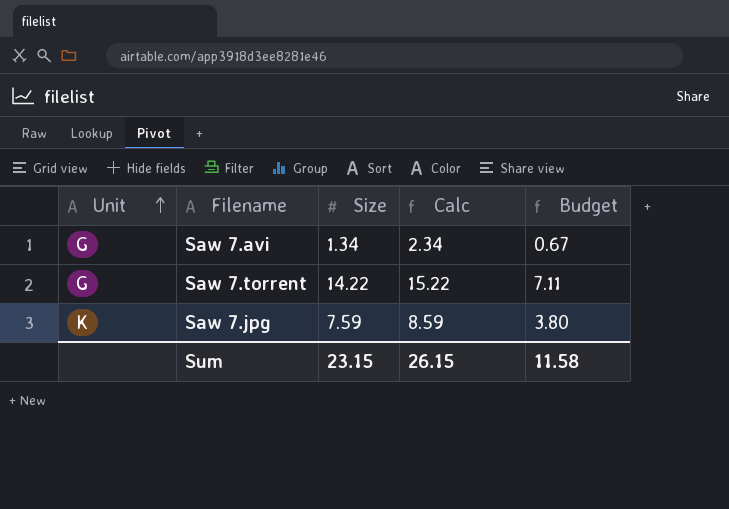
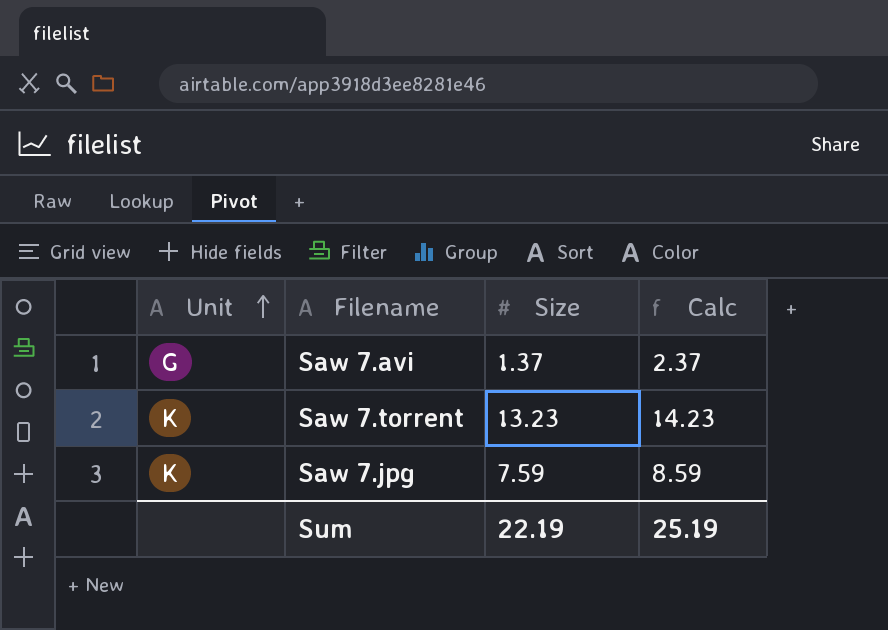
column Budget | formula: [Size] * 0.5 -> none
Saw 7.avi | Size: 1.34 -> 1.37
Saw 7.avi | Calc: 2.34 -> 2.37
Saw 7.torrent | Unit: G -> K
Saw 7.torrent | Size: 14.22 -> 13.23
Saw 7.torrent | Calc: 15.22 -> 14.23
Sum | Size: 23.15 -> 22.19
Sum | Calc: 26.15 -> 25.19

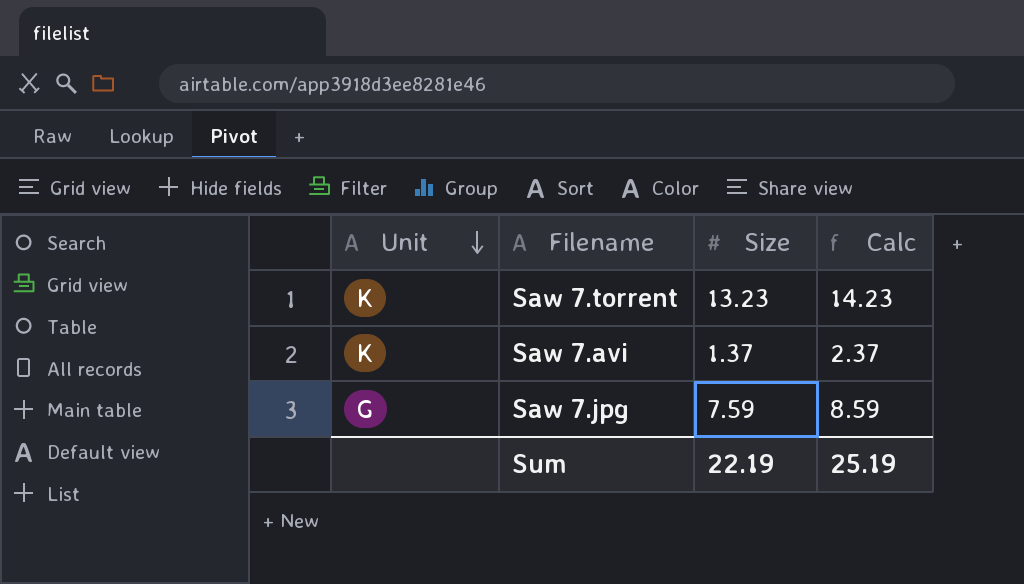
row order: Unit ascending -> Unit descending
Saw 7.avi | Unit: G -> K
Saw 7.jpg | Unit: K -> G

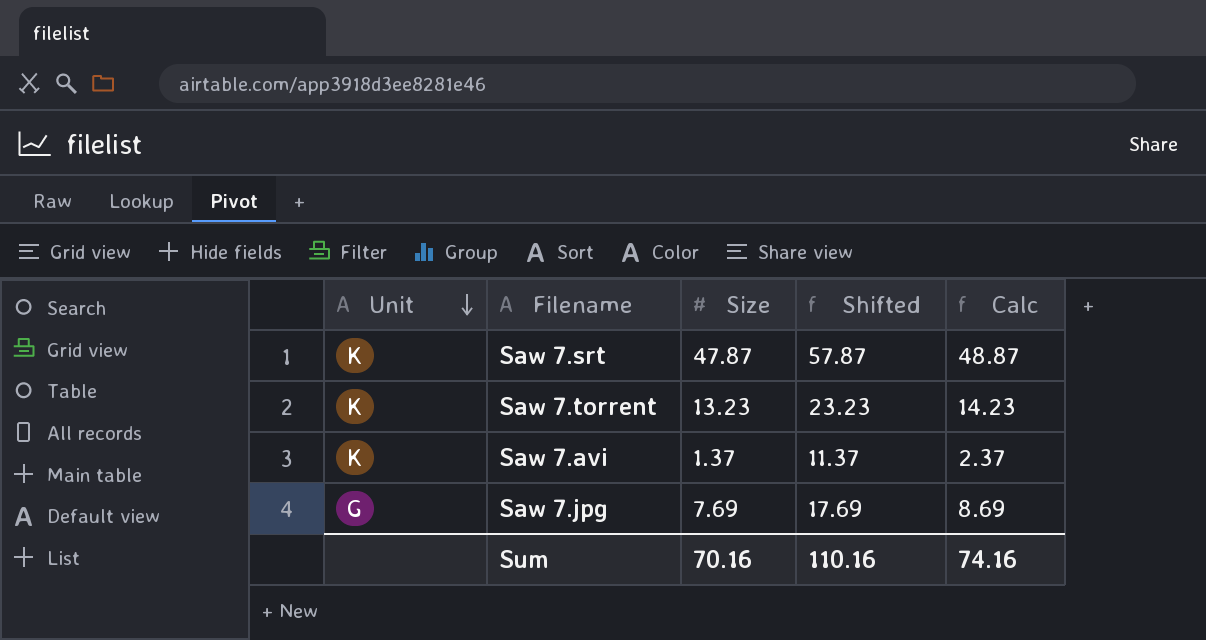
column Shifted | formula: none -> [Size] + 10
row Saw 7.srt: none -> K | 47.87 | 57.87 | 48.87
Saw 7.jpg | Size: 7.59 -> 7.69
Saw 7.jpg | Calc: 8.59 -> 8.69
Sum | Size: 22.19 -> 70.16
Sum | Calc: 25.19 -> 74.16

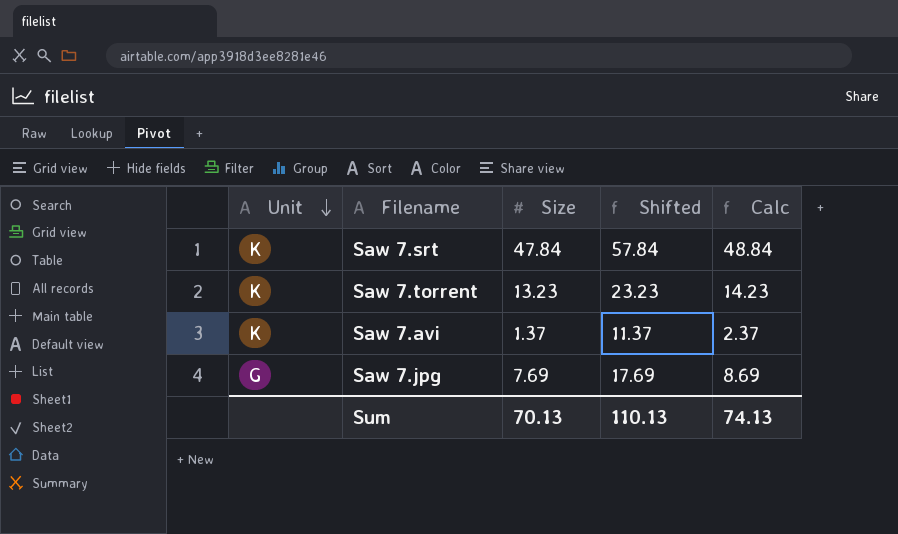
Saw 7.srt | Size: 47.87 -> 47.84
Saw 7.srt | Shifted: 57.87 -> 57.84
Saw 7.srt | Calc: 48.87 -> 48.84
Sum | Size: 70.16 -> 70.13
Sum | Shifted: 110.16 -> 110.13
Sum | Calc: 74.16 -> 74.13

